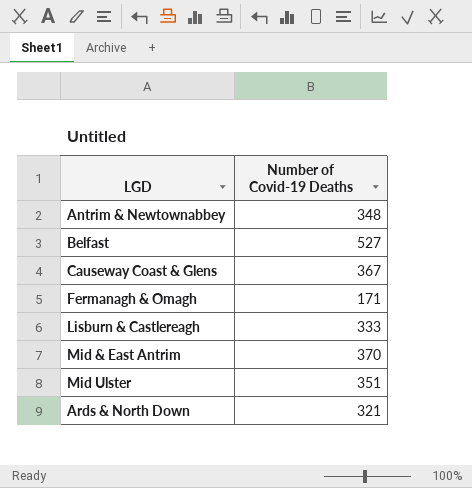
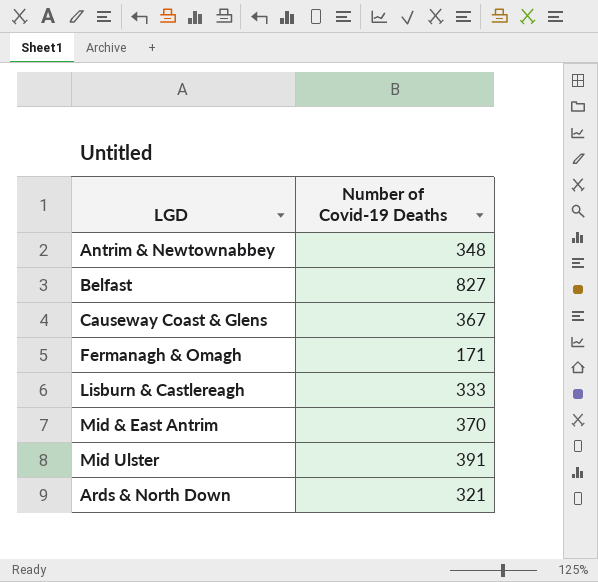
Belfast | Number of Covid-19 Deaths: 527 -> 827
Mid Ulster | Number of Covid-19 Deaths: 351 -> 391

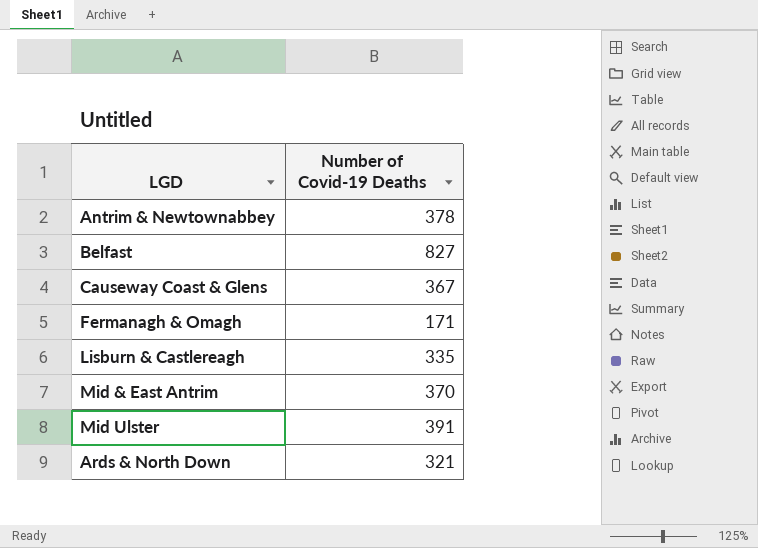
Antrim & Newtownabbey | Number of Covid-19 Deaths: 348 -> 378
Lisburn & Castlereagh | Number of Covid-19 Deaths: 333 -> 335

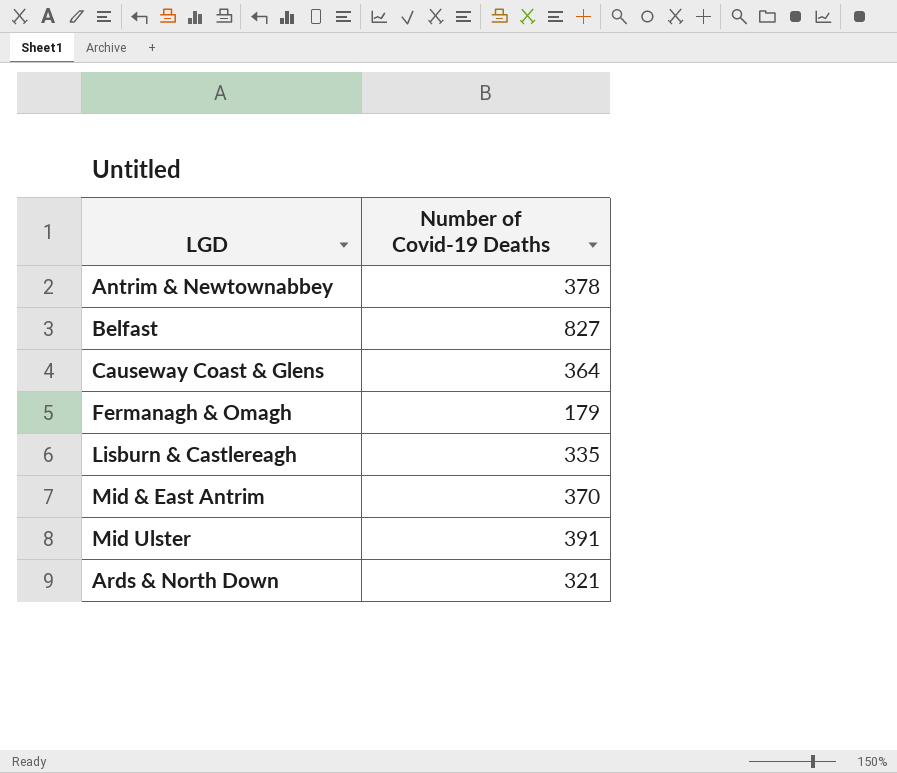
Causeway Coast & Glens | Number of Covid-19 Deaths: 367 -> 364
Fermanagh & Omagh | Number of Covid-19 Deaths: 171 -> 179

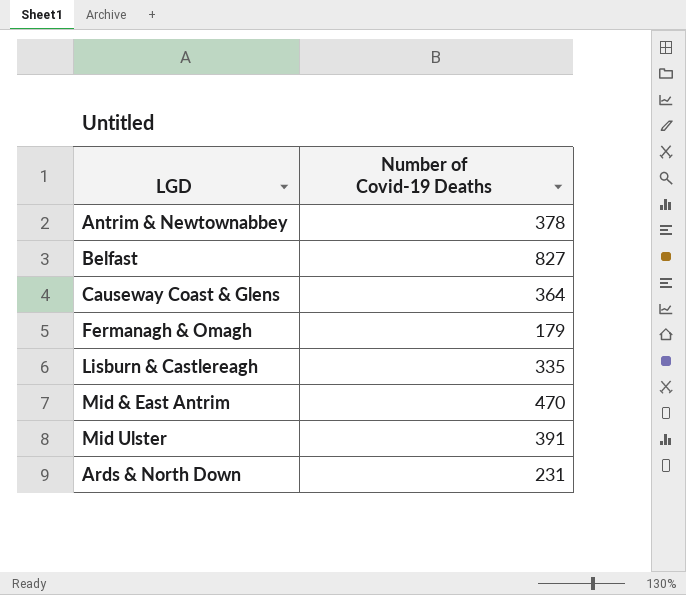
Mid & East Antrim | Number of Covid-19 Deaths: 370 -> 470
Ards & North Down | Number of Covid-19 Deaths: 321 -> 231

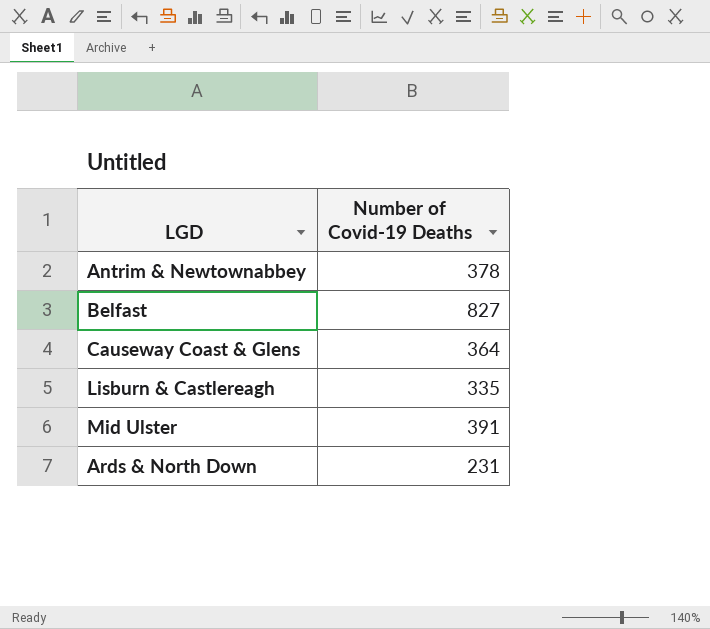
row Fermanagh & Omagh: 179 -> none
row Mid & East Antrim: 470 -> none

